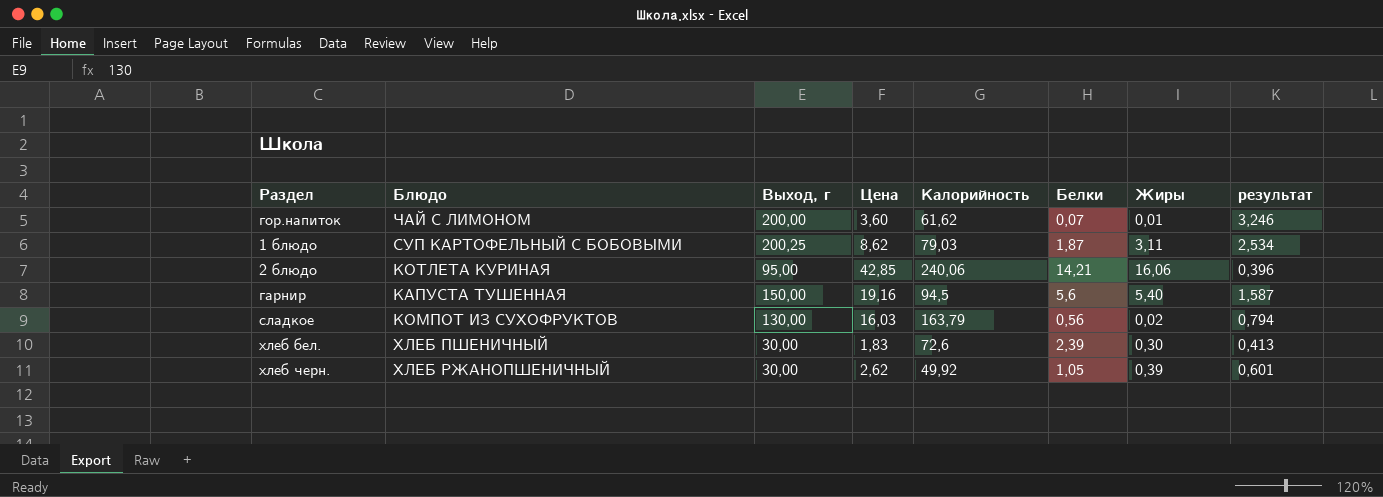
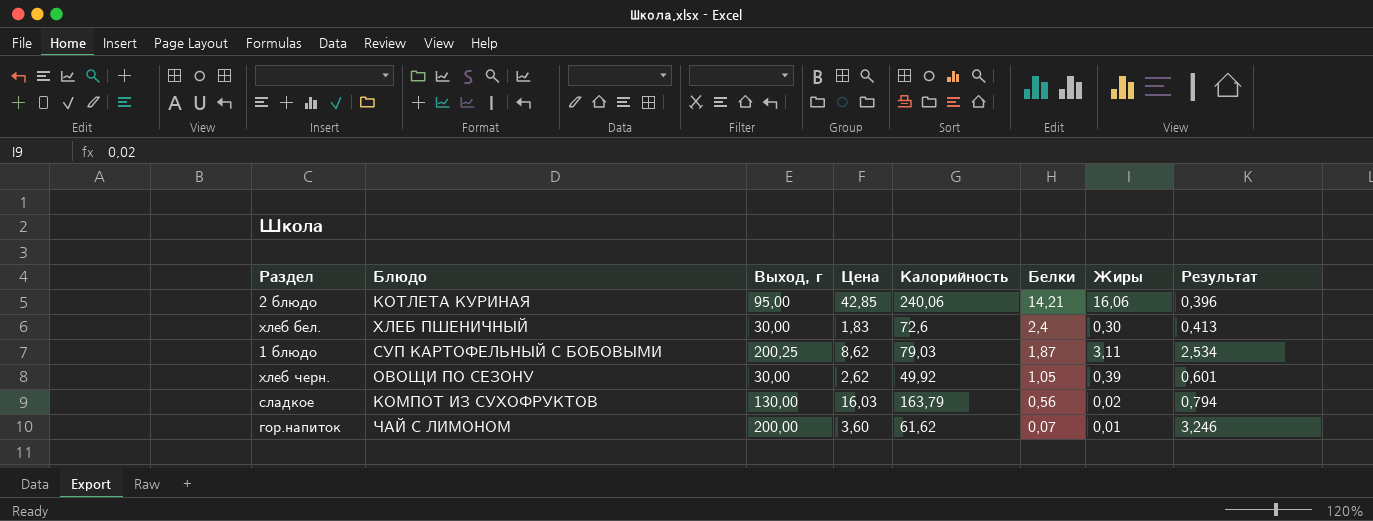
row order: none -> Белки descending
column name: результат -> Результат
row гарнир: КАПУСТА ТУШЕННАЯ | 150,00 | 19,16 | 94,5 | 5,6 | 5,40 | 1,587 -> none
хлеб бел. | Белки: 2,39 -> 2,4
хлеб черн. | Блюдо: ХЛЕБ РЖАНОПШЕНИЧНЫЙ -> ОВОЩИ ПО СЕЗОНУ

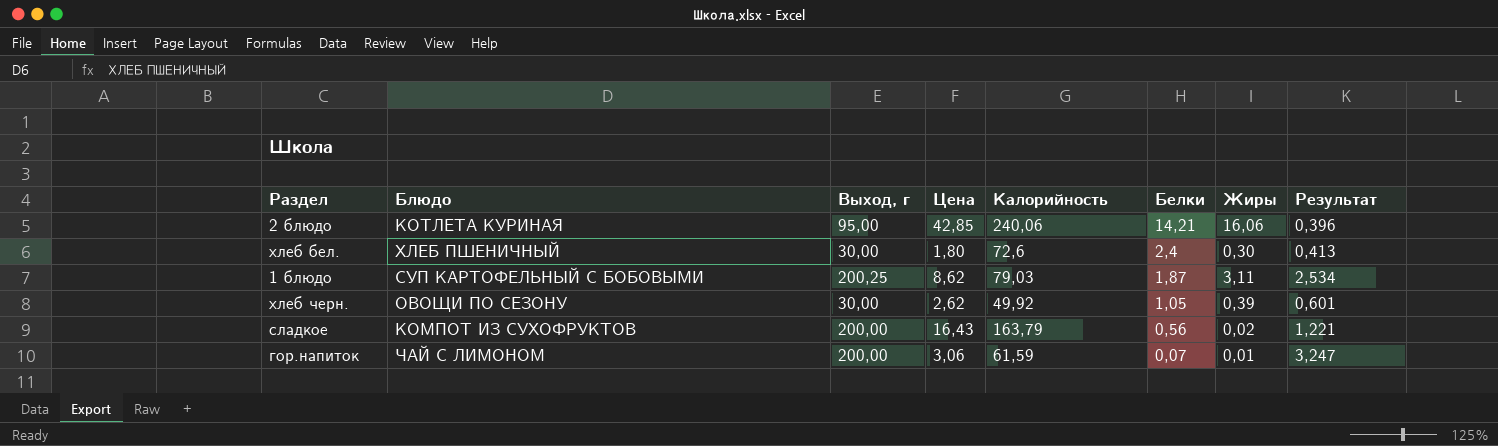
хлеб бел. | Цена: 1,83 -> 1,80
сладкое | Выход, г: 130,00 -> 200,00
сладкое | Цена: 16,03 -> 16,43
сладкое | Результат: 0,794 -> 1,221
гор.напиток | Цена: 3,60 -> 3,06
гор.напиток | Калорийность: 61,62 -> 61,59
гор.напиток | Результат: 3,246 -> 3,247

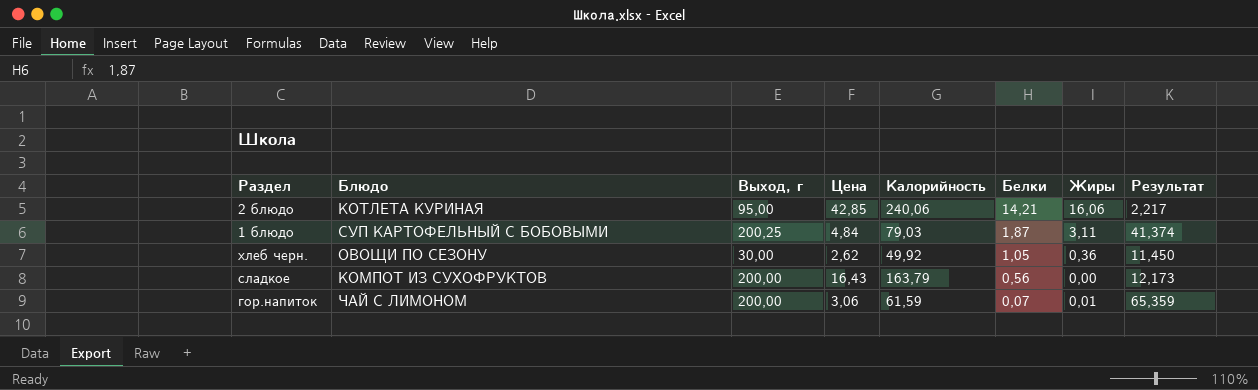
column Результат | formula: [Выход, г] / [Калорийность] -> [Выход, г] / [Цена]
row хлеб бел.: ХЛЕБ ПШЕНИЧНЫЙ | 30,00 | 1,80 | 72,6 | 2,4 | 0,30 | 0,413 -> none
1 блюдо | Цена: 8,62 -> 4,84
хлеб черн. | Жиры: 0,39 -> 0,36
сладкое | Жиры: 0,02 -> 0,00

